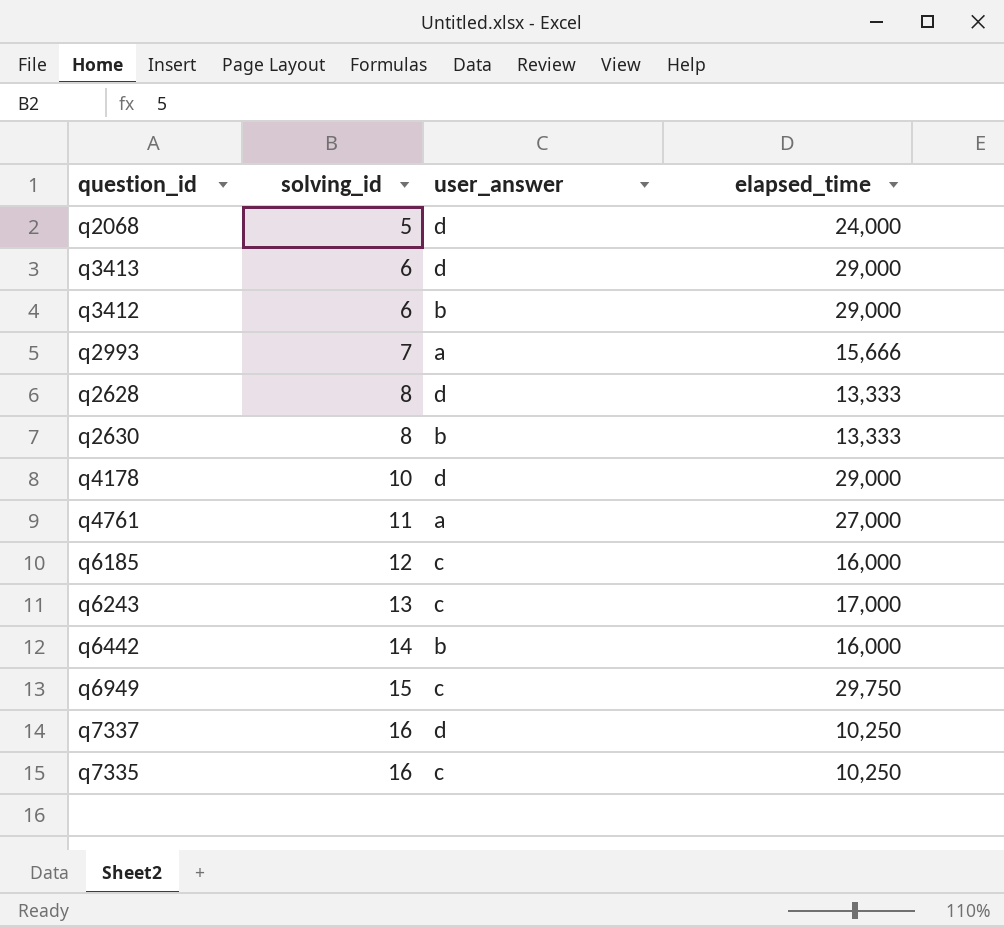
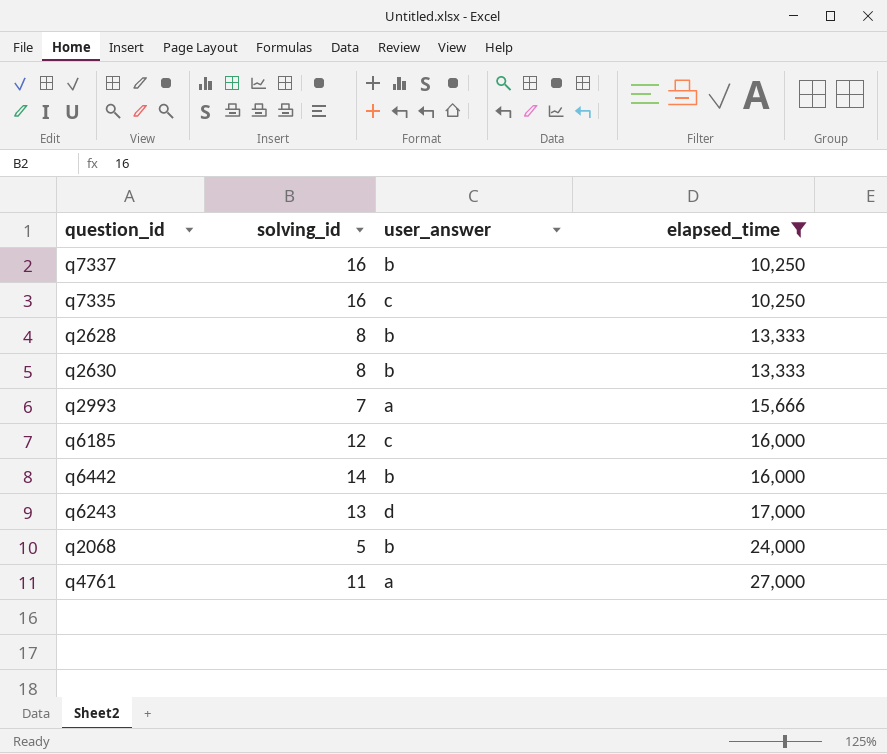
filter: none -> elapsed_time <= 27,000
row order: solving_id ascending -> elapsed_time ascending
q7337 | user_answer: d -> b
q2628 | user_answer: d -> b
q6243 | user_answer: c -> d
q2068 | user_answer: d -> b

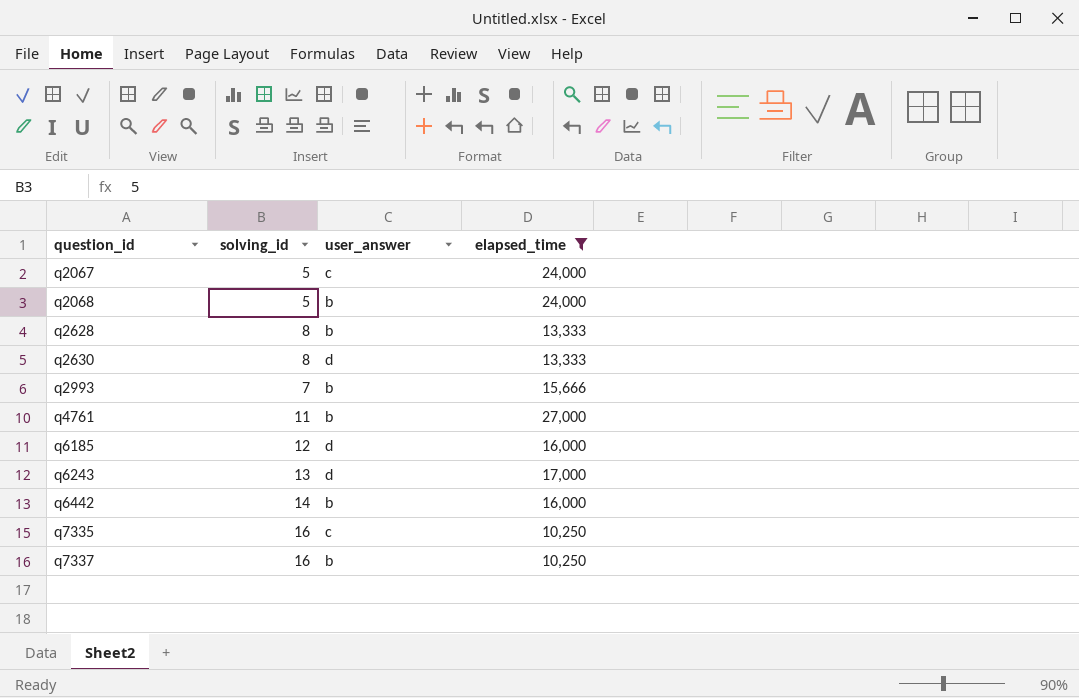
row order: elapsed_time ascending -> question_id ascending
row q2067: none -> 5 | c | 24,000
q2630 | user_answer: b -> d
q2993 | user_answer: a -> b
q4761 | user_answer: a -> b
q6185 | user_answer: c -> d

